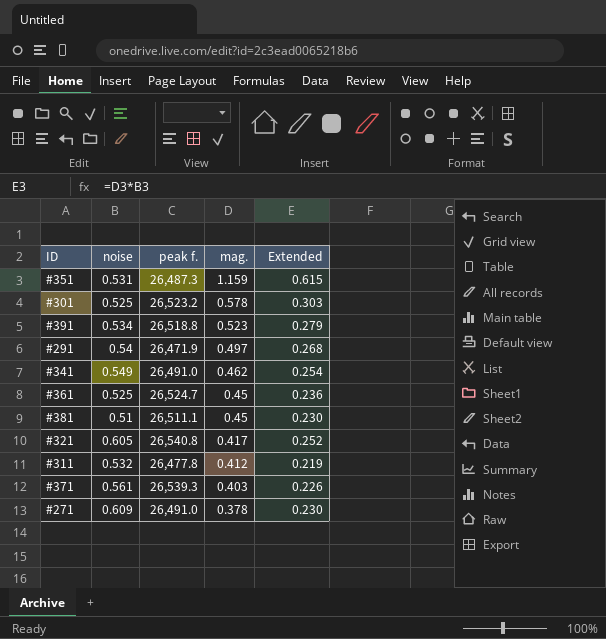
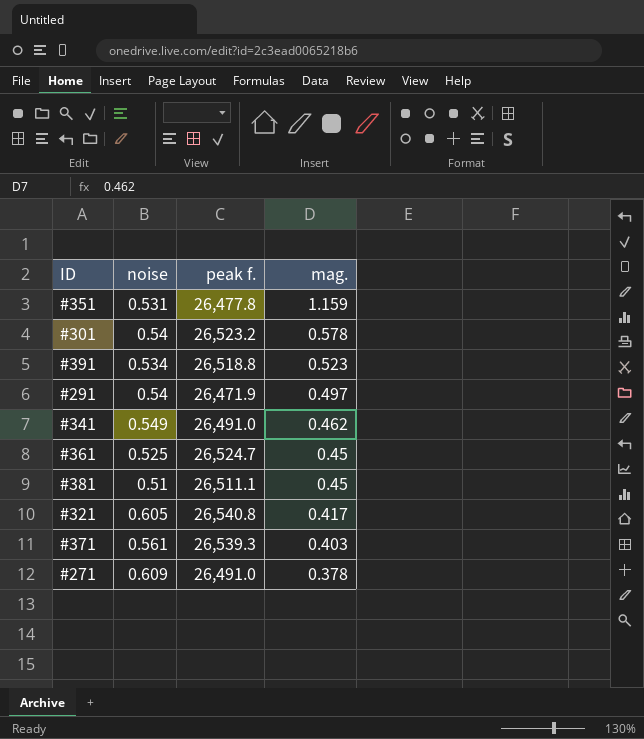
column Extended | formula: [noise] * [mag.] -> none
row #311: 0.532 | 26,477.8 | 0.412 | 0.219 -> none
#351 | peak f.: 26,487.3 -> 26,477.8
#301 | noise: 0.525 -> 0.54

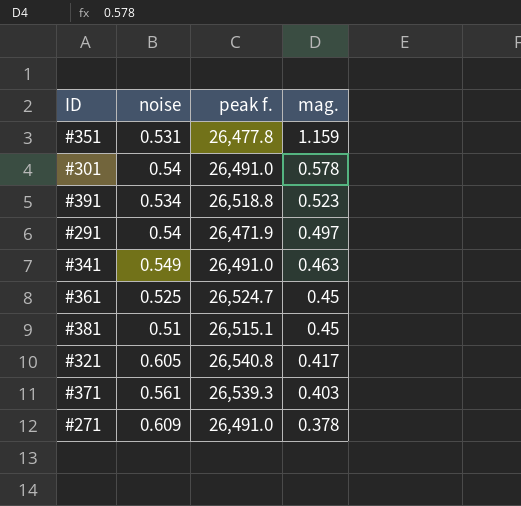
#301 | peak f.: 26,523.2 -> 26,491.0
#341 | mag.: 0.462 -> 0.463
#381 | peak f.: 26,511.1 -> 26,515.1

